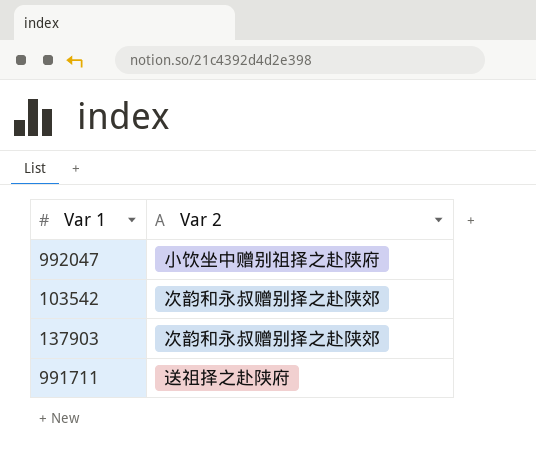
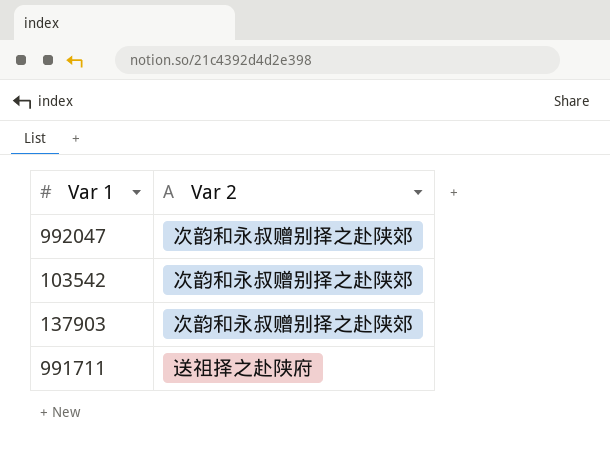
992047 | Var 2: 小饮坐中赠别祖择之赴陕府 -> 次韵和永叔赠别择之赴陕郊

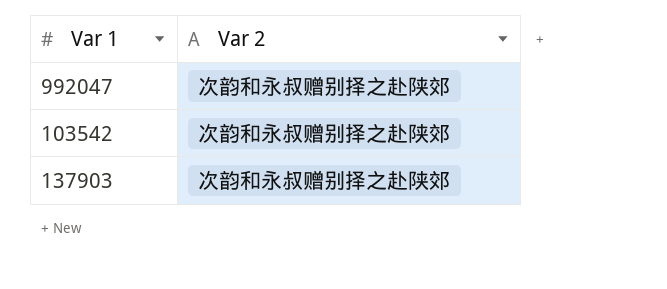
row 991711: 送祖择之赴陕府 -> none

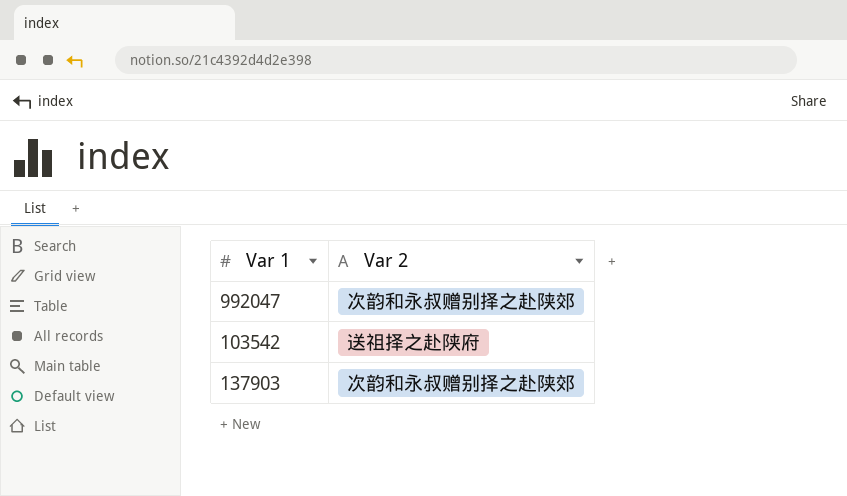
103542 | Var 2: 次韵和永叔赠别择之赴陕郊 -> 送祖择之赴陕府

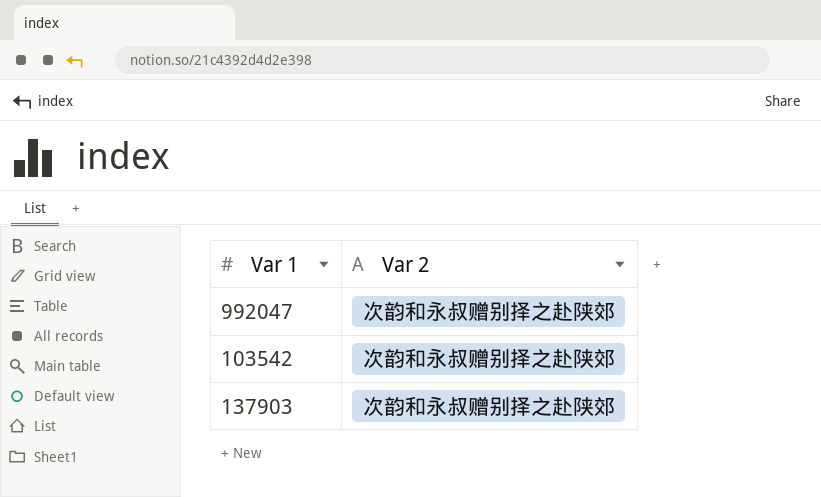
103542 | Var 2: 送祖择之赴陕府 -> 次韵和永叔赠别择之赴陕郊

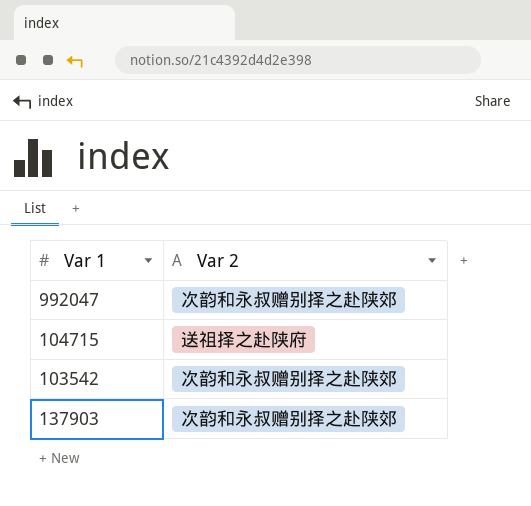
row 104715: none -> 送祖择之赴陕府

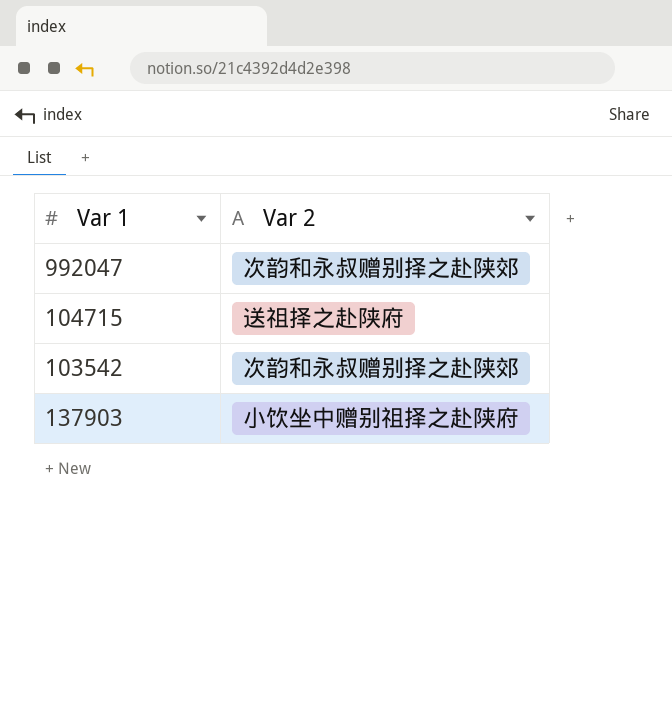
137903 | Var 2: 次韵和永叔赠别择之赴陕郊 -> 小饮坐中赠别祖择之赴陕府

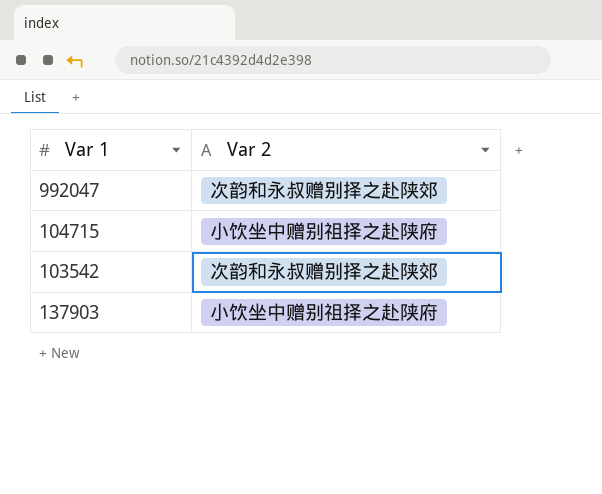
104715 | Var 2: 送祖择之赴陕府 -> 小饮坐中赠别祖择之赴陕府

